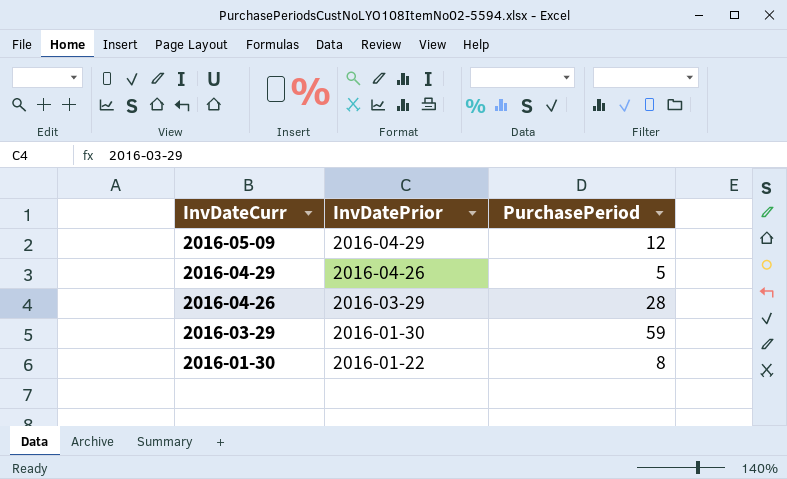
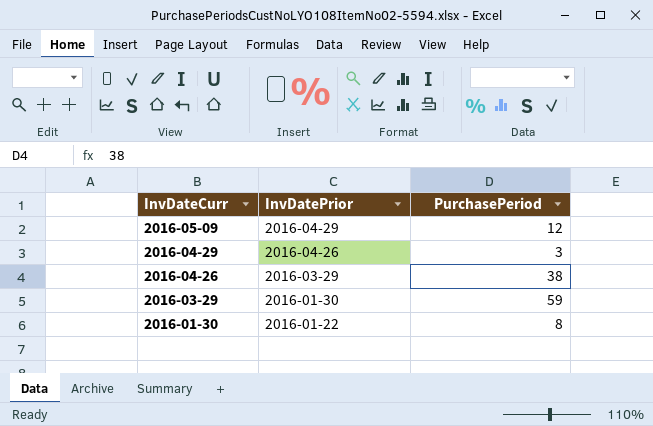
2016-04-29 | PurchasePeriod: 5 -> 3
2016-04-26 | PurchasePeriod: 28 -> 38

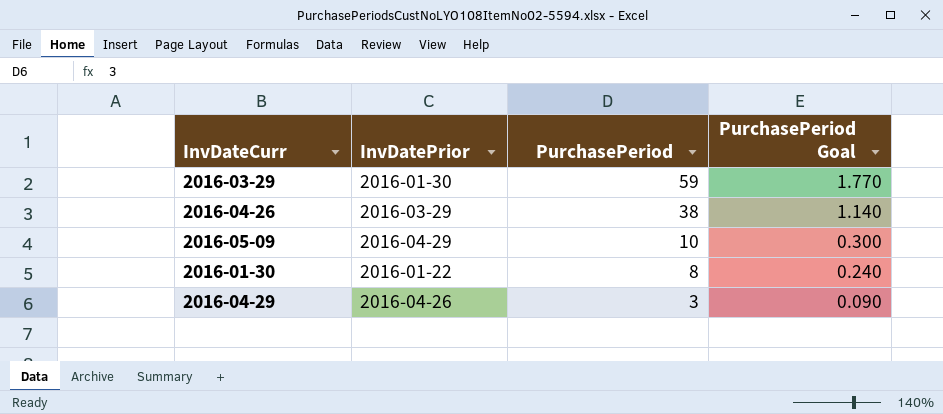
row order: InvDateCurr descending -> PurchasePeriod descending
column PurchasePeriod Goal | formula: none -> [PurchasePeriod] * 0.03
2016-05-09 | PurchasePeriod: 12 -> 10

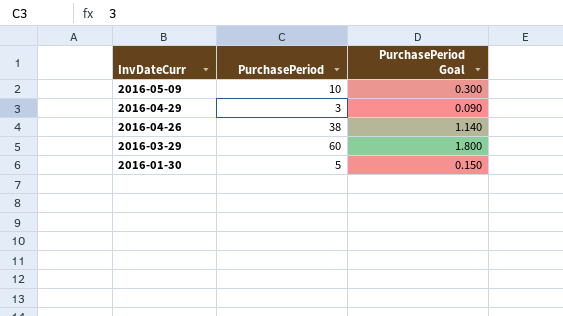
row order: PurchasePeriod descending -> InvDateCurr descending
column InvDatePrior | position: 2 -> none
2016-03-29 | PurchasePeriod: 59 -> 60
2016-03-29 | PurchasePeriod Goal: 1.770 -> 1.800
2016-01-30 | PurchasePeriod: 8 -> 5
2016-01-30 | PurchasePeriod Goal: 0.240 -> 0.150

